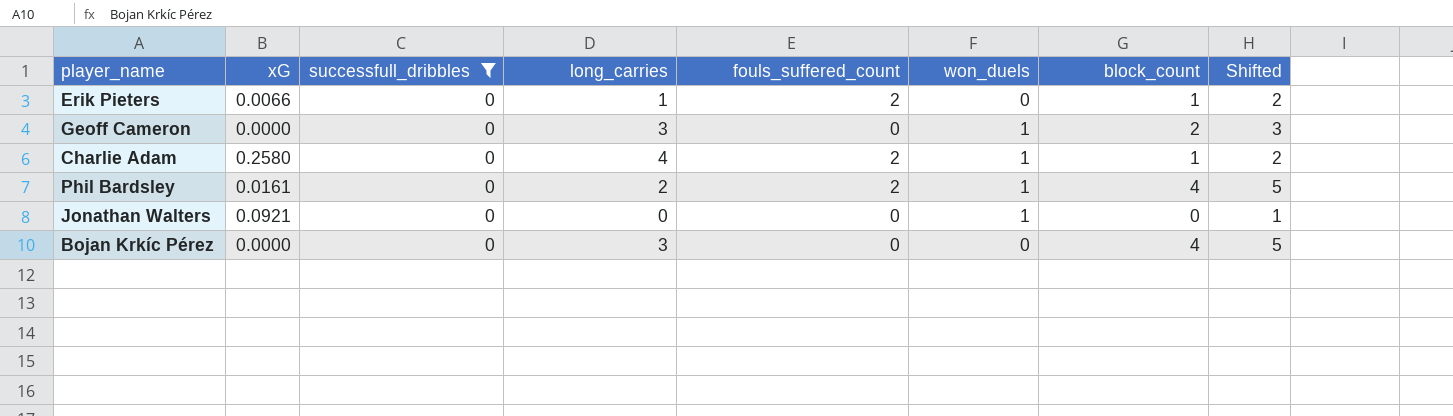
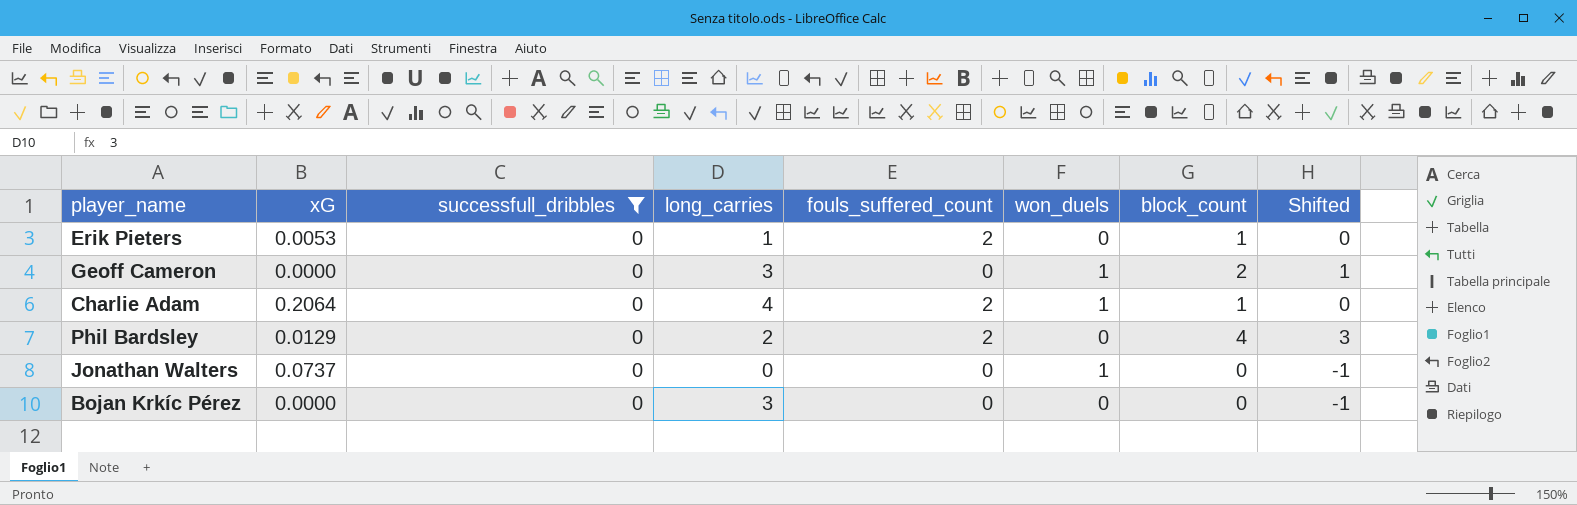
column Shifted | formula: [block_count] + 1 -> [block_count] - 1
Erik Pieters | xG: 0.0066 -> 0.0053
Charlie Adam | xG: 0.2580 -> 0.2064
Phil Bardsley | xG: 0.0161 -> 0.0129
Phil Bardsley | won_duels: 1 -> 0
Jonathan Walters | xG: 0.0921 -> 0.0737
Bojan Krkíc Pérez | block_count: 4 -> 0

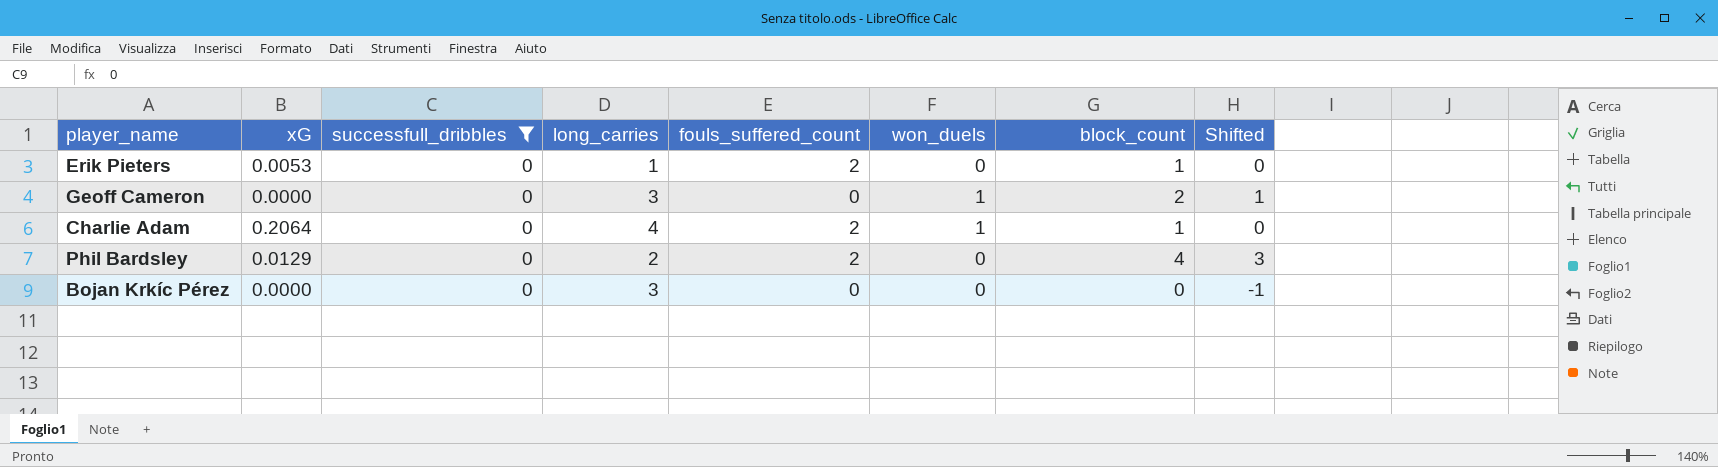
row Jonathan Walters: 0.0737 | 0 | 0 | 0 | 1 | 0 | -1 -> none

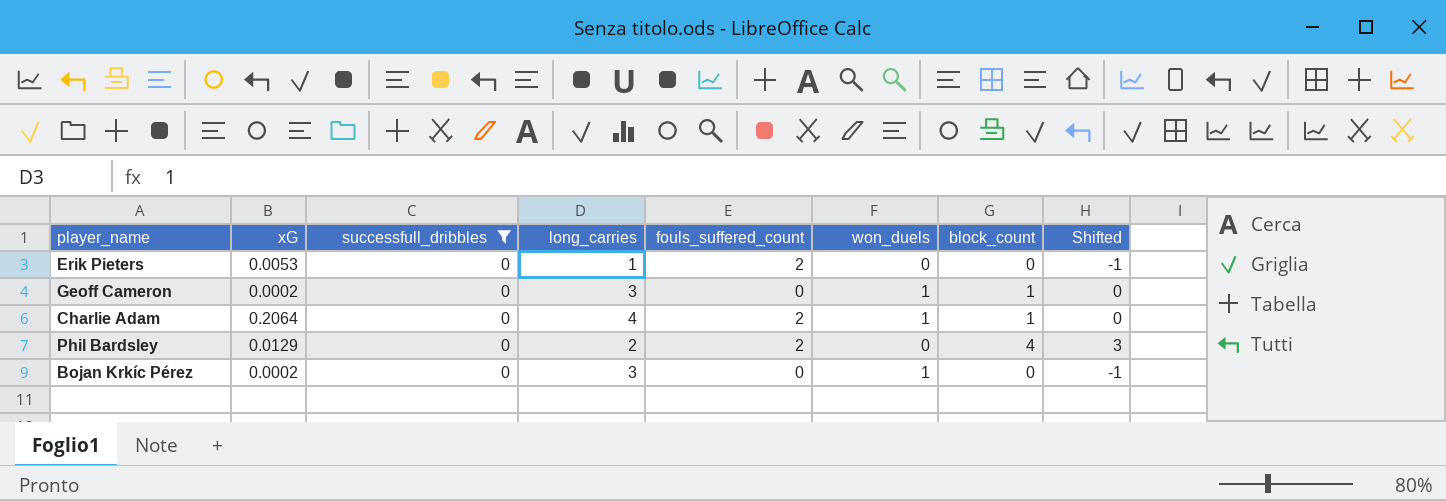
Erik Pieters | block_count: 1 -> 0
Erik Pieters | Shifted: 0 -> -1
Geoff Cameron | xG: 0.0000 -> 0.0002
Geoff Cameron | block_count: 2 -> 1
Geoff Cameron | Shifted: 1 -> 0
Bojan Krkíc Pérez | xG: 0.0000 -> 0.0002
Bojan Krkíc Pérez | won_duels: 0 -> 1

